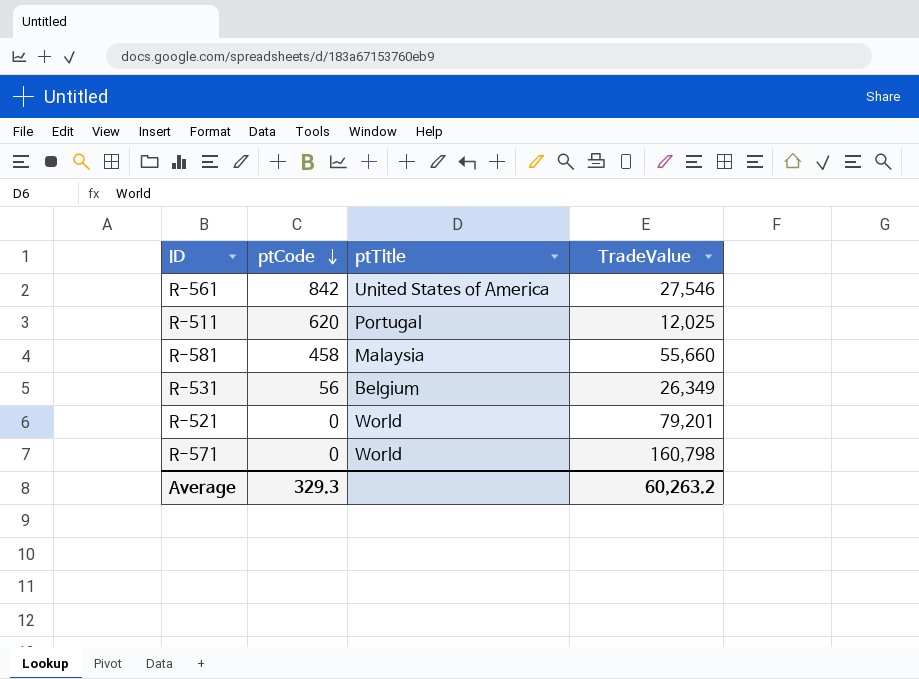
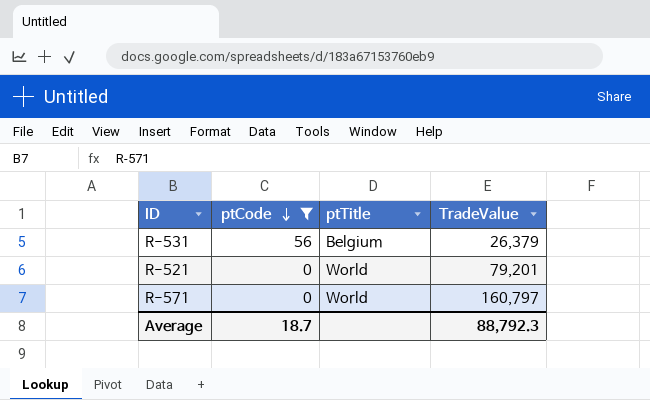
filter: none -> ptCode <= 56
R-531 | TradeValue: 26,349 -> 26,379
R-571 | TradeValue: 160,798 -> 160,797
Average | ptCode: 329.3 -> 18.7
Average | TradeValue: 60,263.2 -> 88,792.3

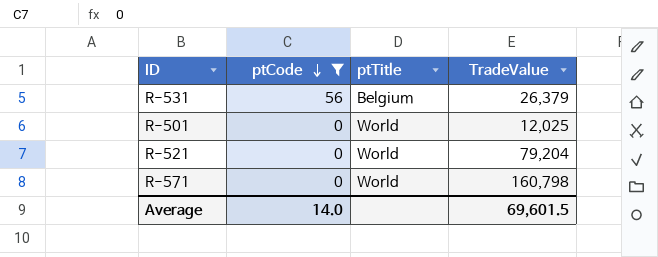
row R-501: none -> 0 | World | 12,025
R-521 | TradeValue: 79,201 -> 79,204
R-571 | TradeValue: 160,797 -> 160,798
Average | ptCode: 18.7 -> 14.0
Average | TradeValue: 88,792.3 -> 69,601.5

